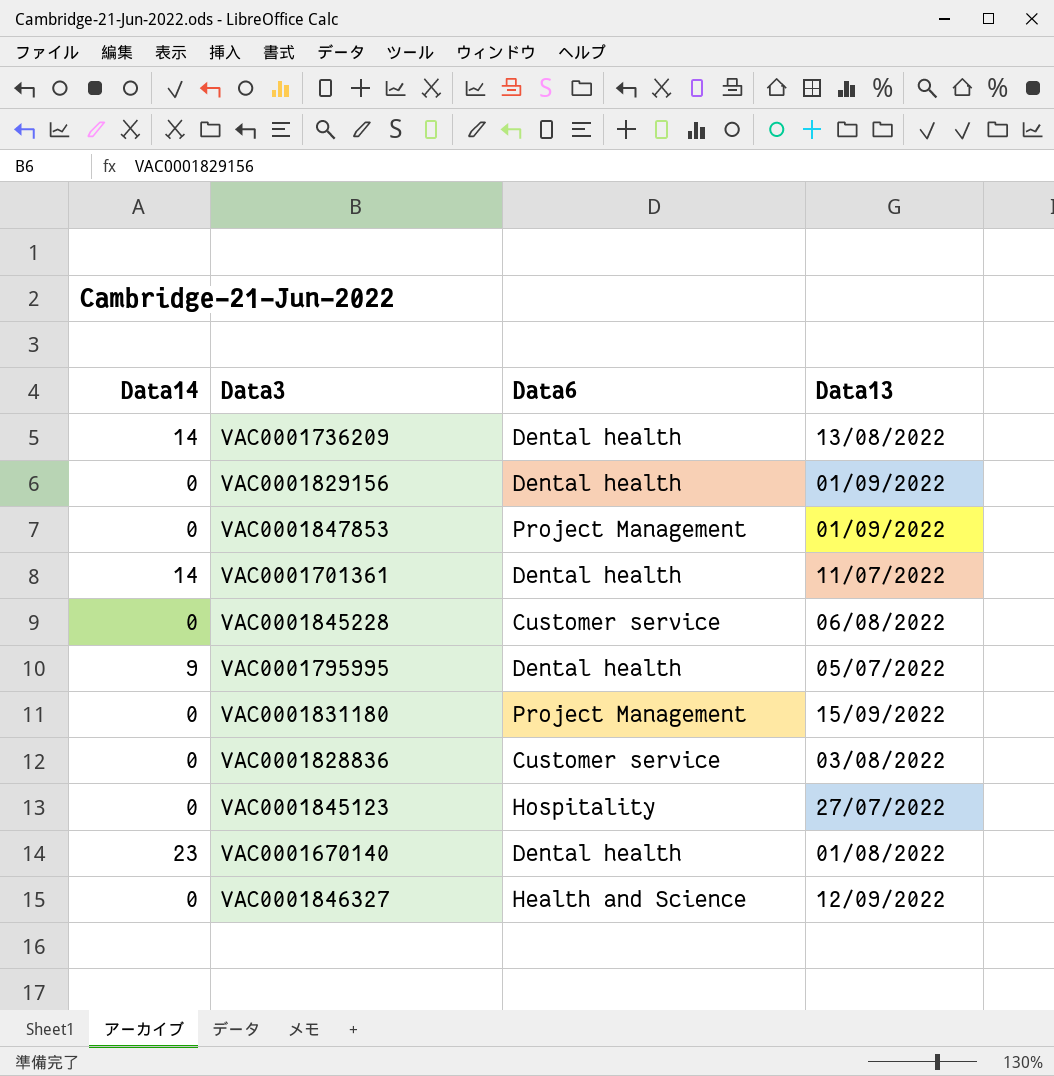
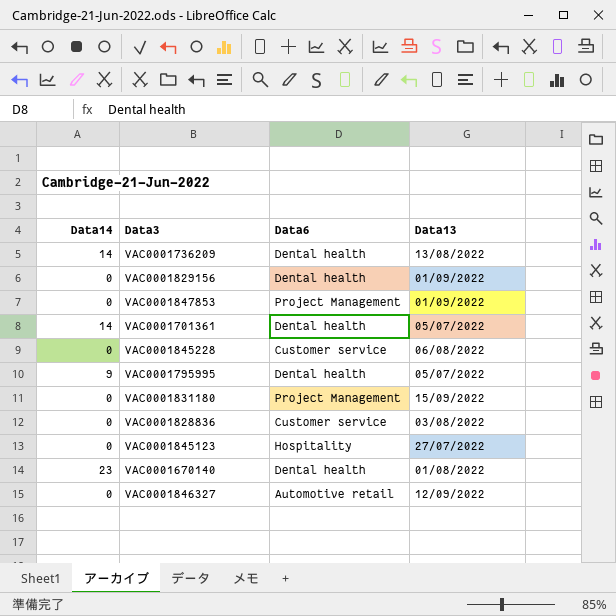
VAC0001701361 | Data13: 11/07/2022 -> 05/07/2022
VAC0001846327 | Data6: Health and Science -> Automotive retail

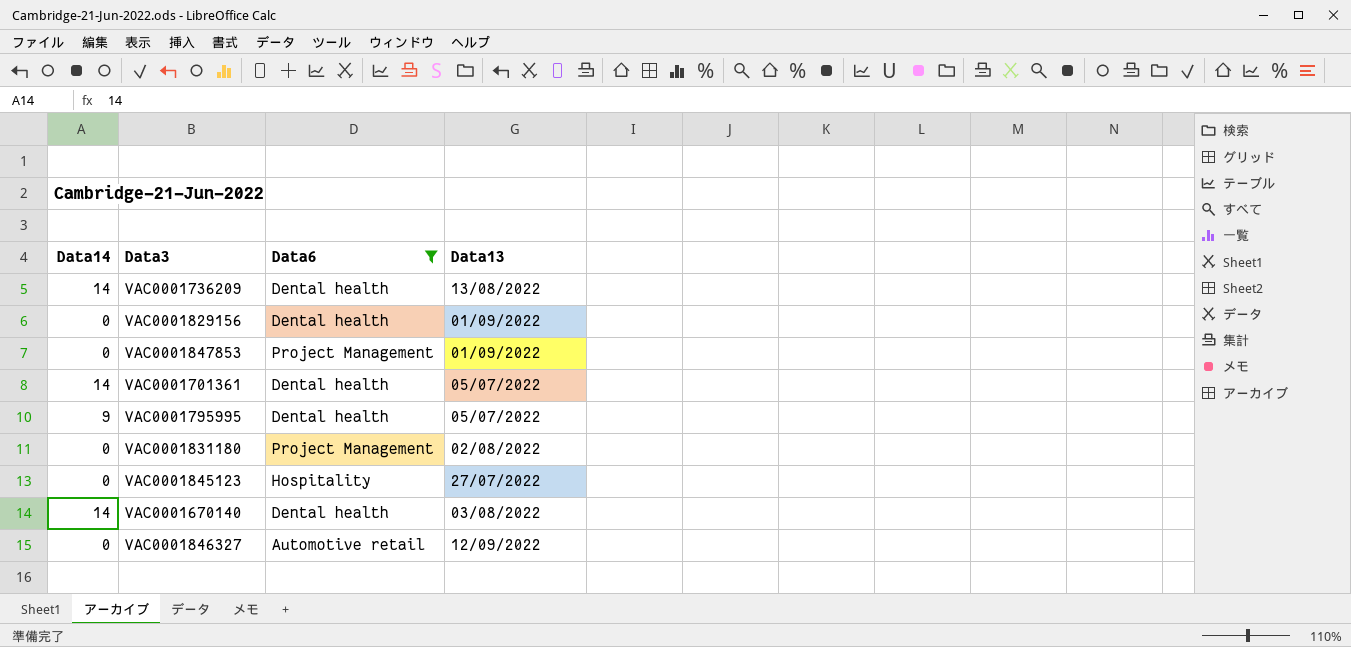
filter: none -> Data6 != Customer service
VAC0001831180 | Data13: 15/09/2022 -> 02/08/2022
VAC0001670140 | Data14: 23 -> 14
VAC0001670140 | Data13: 01/08/2022 -> 03/08/2022

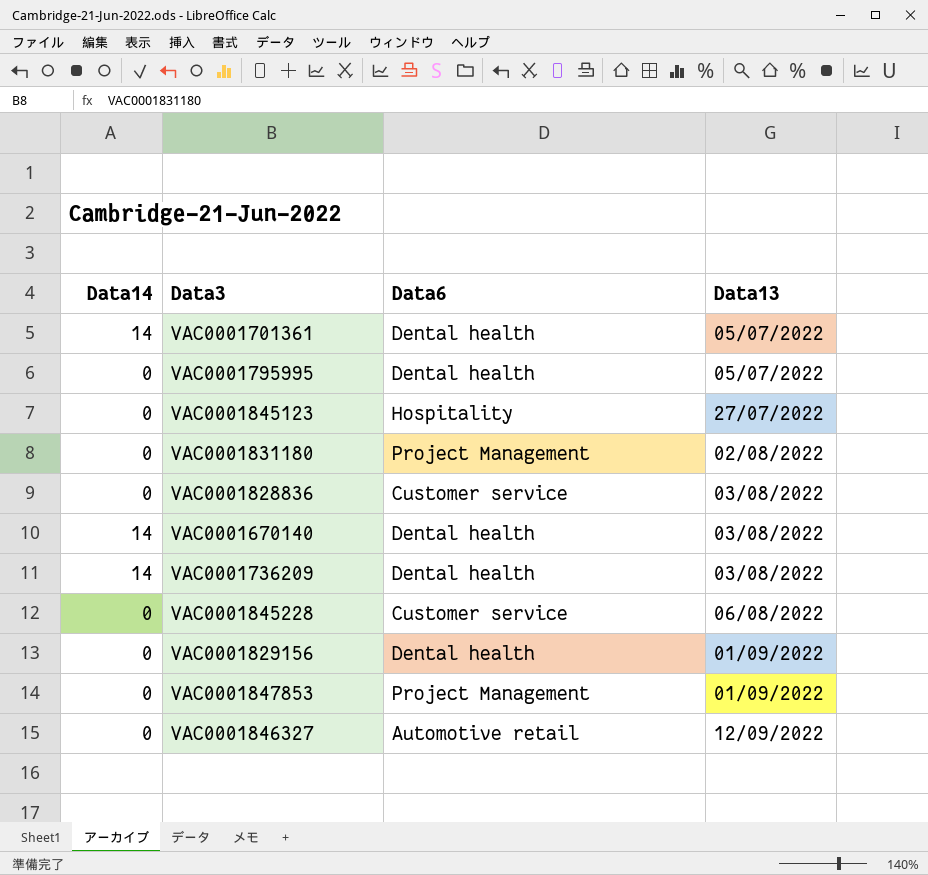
filter: Data6 != Customer service -> none
row order: none -> Data13 ascending
VAC0001795995 | Data14: 9 -> 0
VAC0001736209 | Data13: 13/08/2022 -> 03/08/2022

